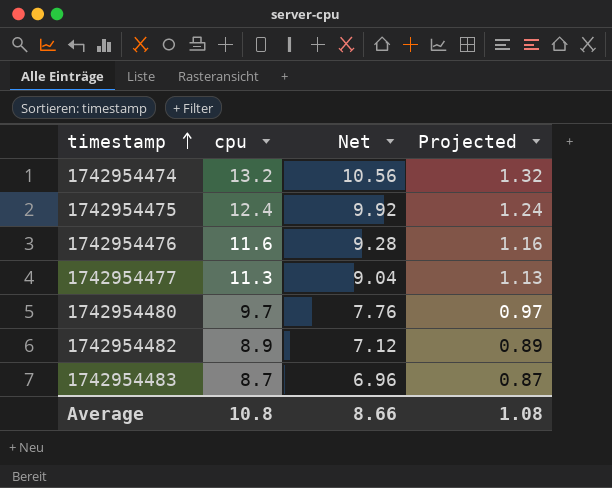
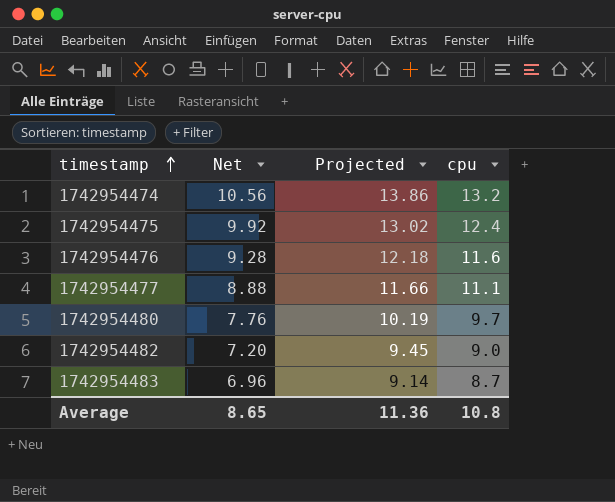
column Projected | formula: [cpu] * 0.1 -> [cpu] * 1.05
column cpu | position: 2 -> 4
1742954477 | Net: 9.04 -> 8.88
1742954477 | cpu: 11.3 -> 11.1
1742954482 | Net: 7.12 -> 7.20
1742954482 | cpu: 8.9 -> 9.0
Average | Net: 8.66 -> 8.65
Average | Projected: 1.08 -> 11.36

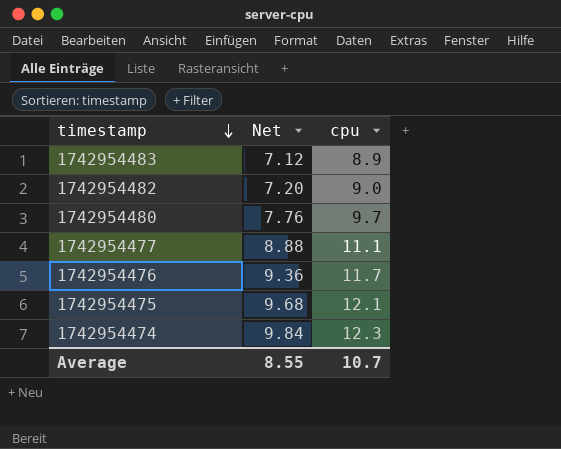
row order: timestamp ascending -> timestamp descending
column Projected | formula: [cpu] * 1.05 -> none
1742954483 | Net: 6.96 -> 7.12
1742954483 | cpu: 8.7 -> 8.9
1742954476 | Net: 9.28 -> 9.36
1742954476 | cpu: 11.6 -> 11.7
1742954475 | Net: 9.92 -> 9.68
1742954475 | cpu: 12.4 -> 12.1
1742954474 | Net: 10.56 -> 9.84
1742954474 | cpu: 13.2 -> 12.3
Average | Net: 8.65 -> 8.55
Average | cpu: 10.8 -> 10.7

